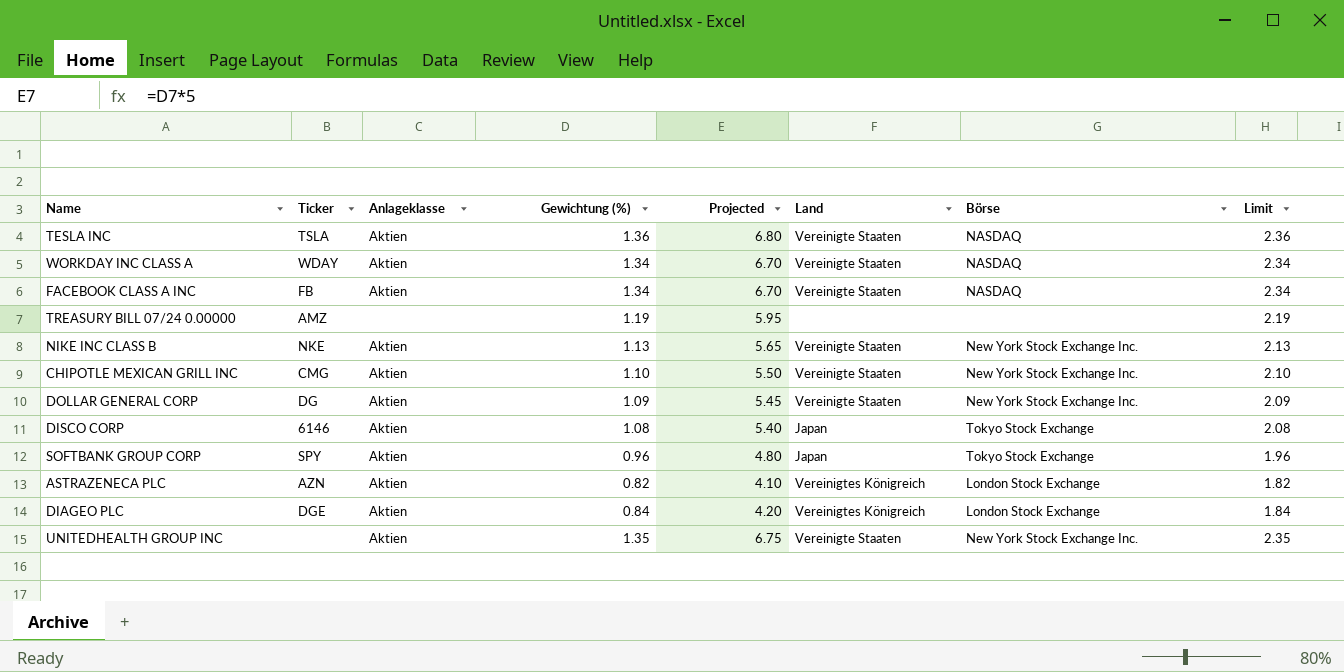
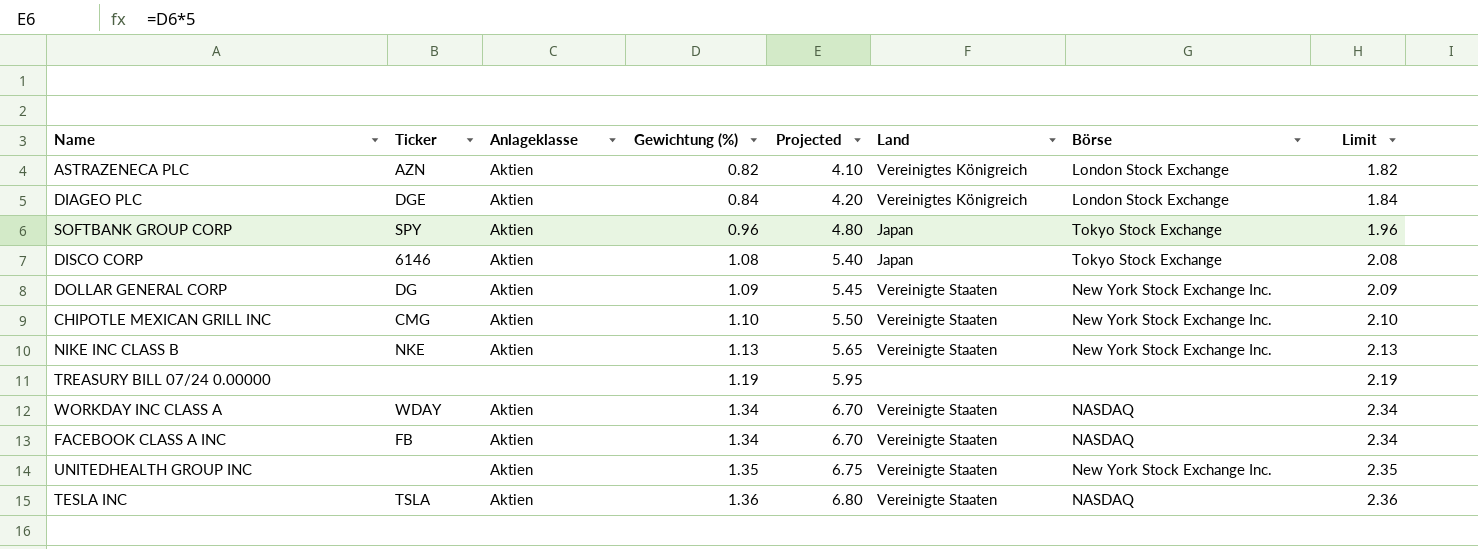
row order: none -> Gewichtung (%) ascending
TREASURY BILL 07/24 0.00000 | Ticker: AMZ -> none

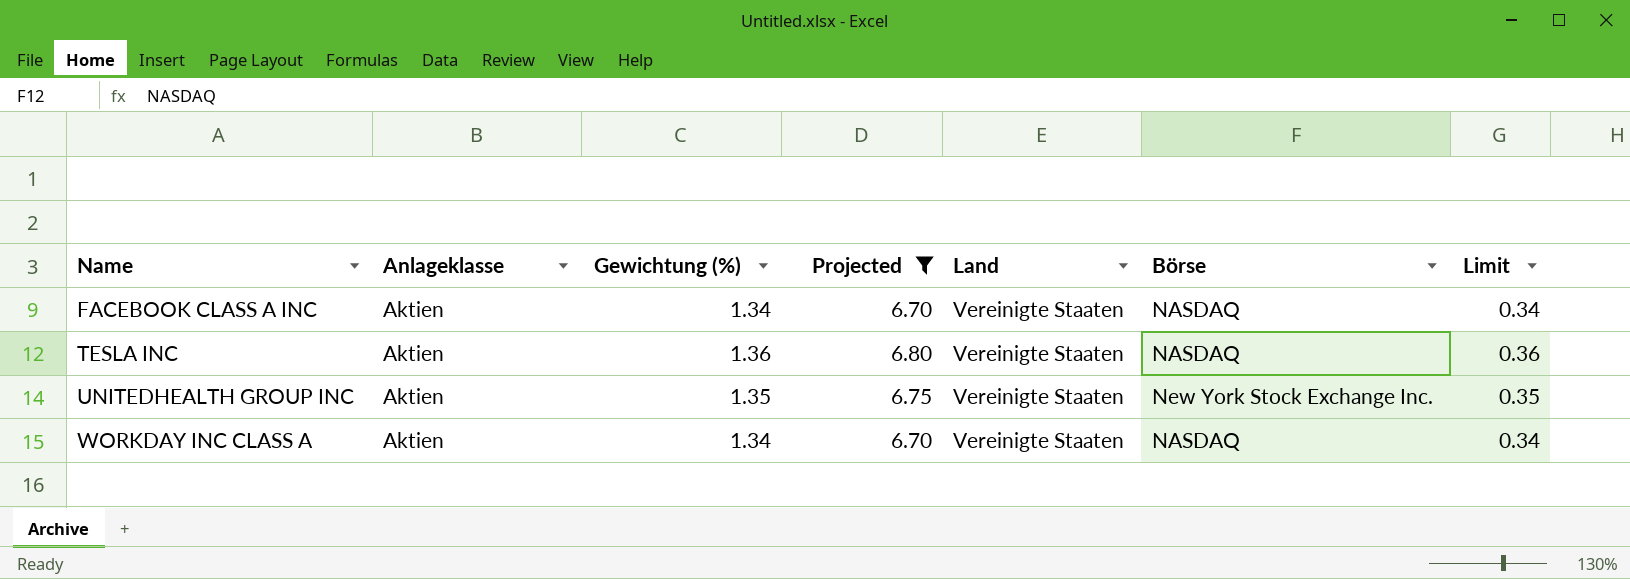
filter: none -> Projected >= 6.70
row order: Gewichtung (%) ascending -> Name ascending
column Ticker | position: 2 -> none
column Limit | formula: [Gewichtung (%)] + 1 -> [Gewichtung (%)] - 1

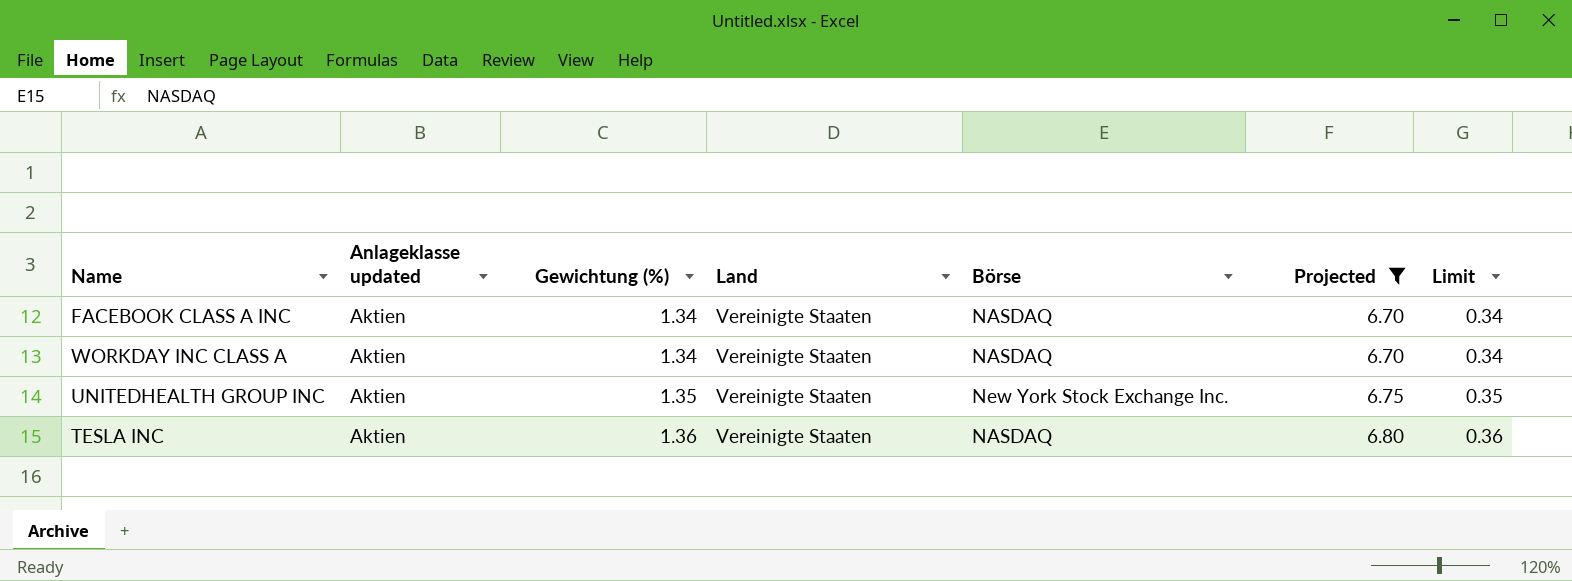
row order: Name ascending -> Gewichtung (%) ascending
column name: Anlageklasse -> Anlageklasse updated
column Projected | position: 4 -> 6

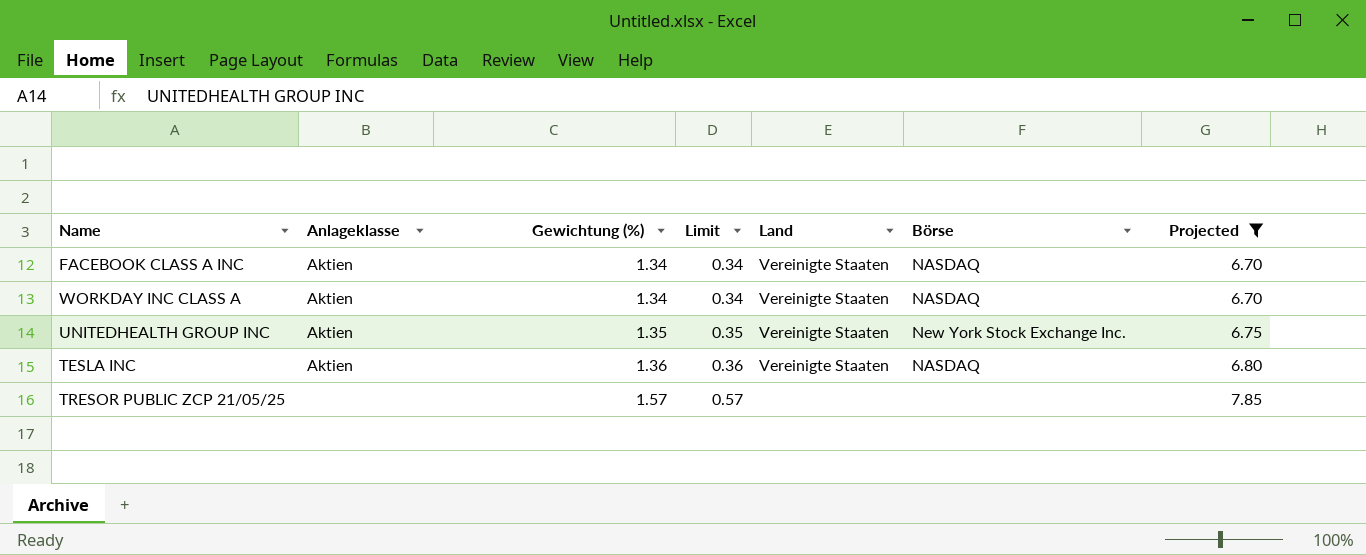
column name: Anlageklasse updated -> Anlageklasse
column Limit | position: 7 -> 4
row TRESOR PUBLIC ZCP 21/05/25: none -> none | 1.57 | 0.57 | none | none | 7.85

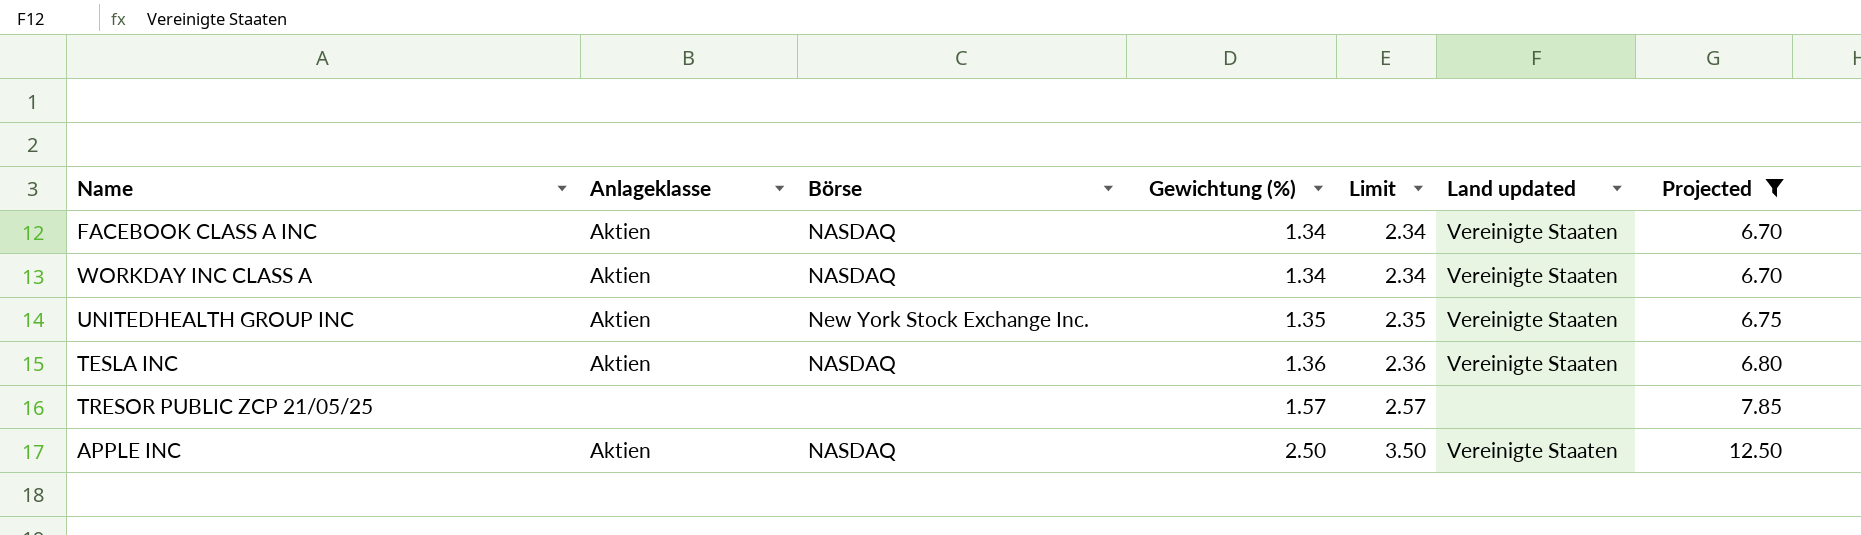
column Börse | position: 6 -> 3
column Limit | formula: [Gewichtung (%)] - 1 -> [Gewichtung (%)] + 1
column name: Land -> Land updated
row APPLE INC: none -> Aktien | NASDAQ | 2.50 | 3.50 | Vereinigte Staaten | 12.50

